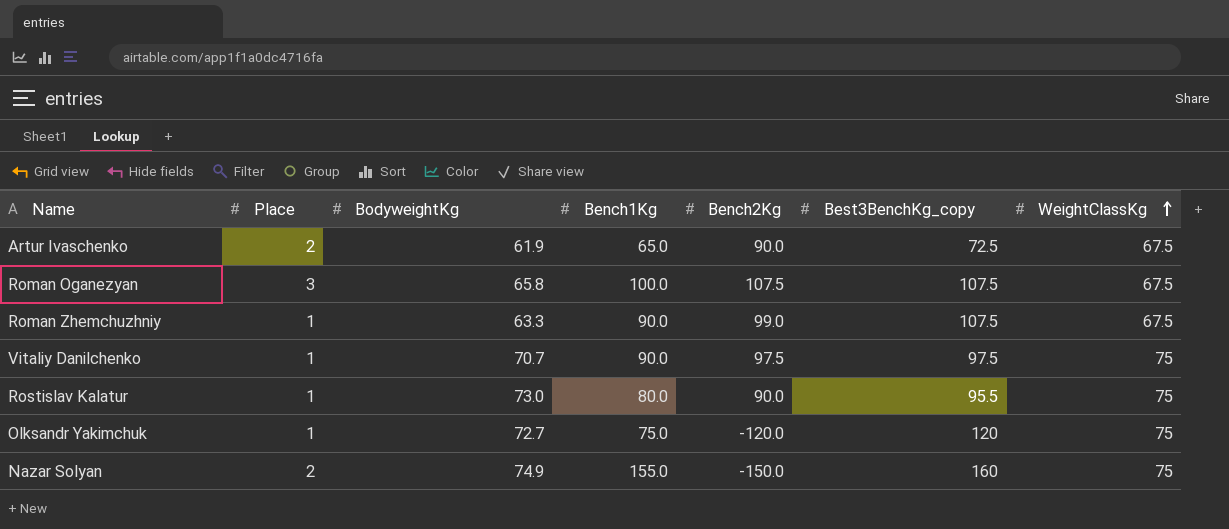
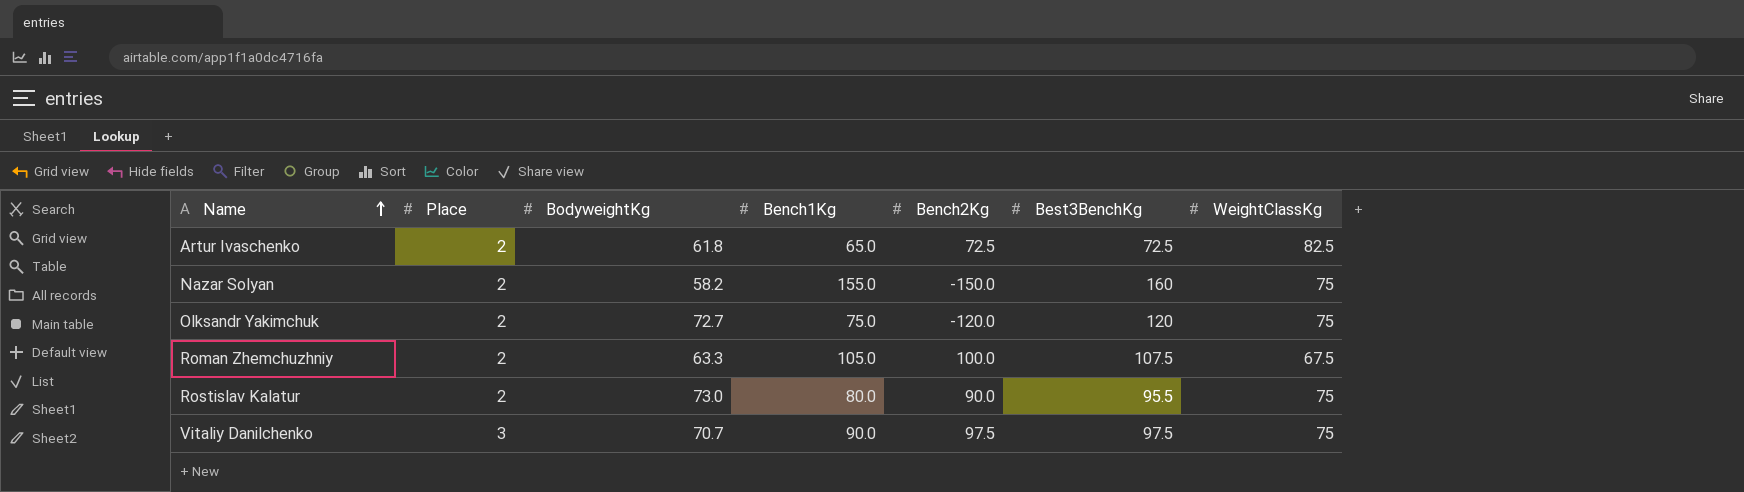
row order: WeightClassKg ascending -> Name ascending
column name: Best3BenchKg_copy -> Best3BenchKg
row Roman Oganezyan: 3 | 65.8 | 100.0 | 107.5 | 107.5 | 67.5 -> none
Artur Ivaschenko | BodyweightKg: 61.9 -> 61.8
Artur Ivaschenko | Bench2Kg: 90.0 -> 72.5
Artur Ivaschenko | WeightClassKg: 67.5 -> 82.5
Nazar Solyan | BodyweightKg: 74.9 -> 58.2
Olksandr Yakimchuk | Place: 1 -> 2
Roman Zhemchuzhniy | Place: 1 -> 2
Roman Zhemchuzhniy | Bench1Kg: 90.0 -> 105.0
Roman Zhemchuzhniy | Bench2Kg: 99.0 -> 100.0
Rostislav Kalatur | Place: 1 -> 2
Vitaliy Danilchenko | Place: 1 -> 3

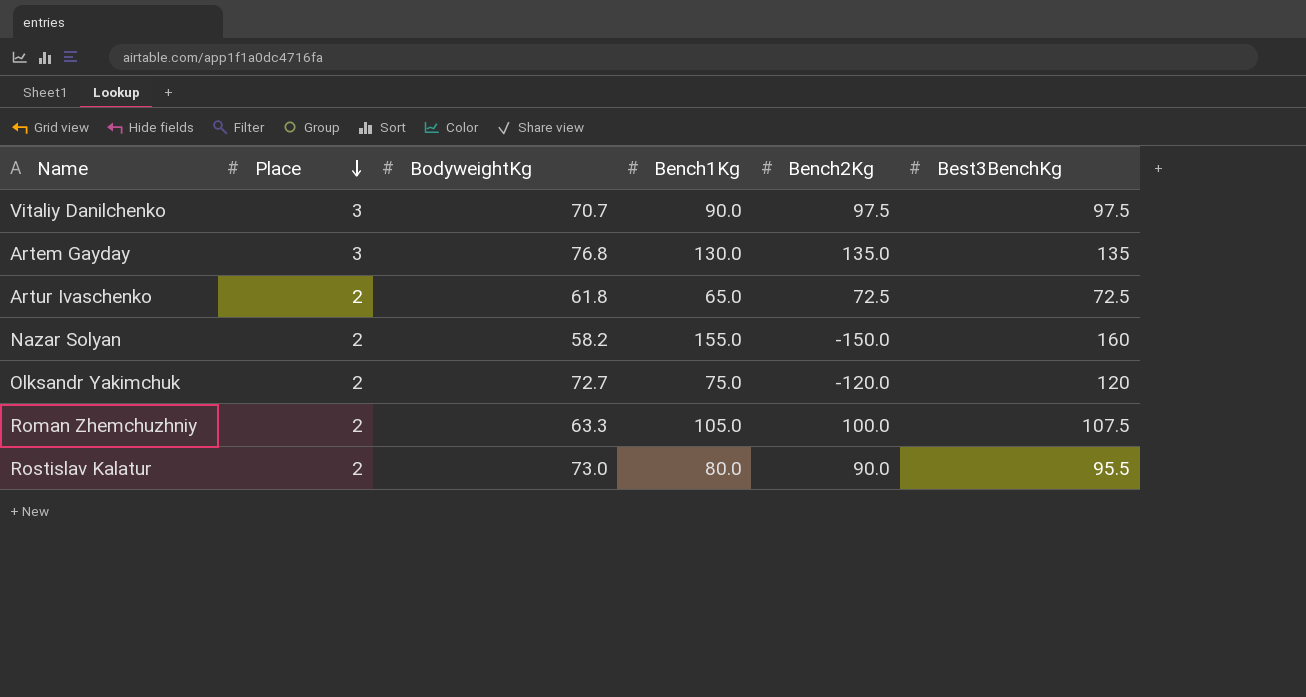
row order: Name ascending -> Place descending
column WeightClassKg | position: 7 -> none
row Artem Gayday: none -> 3 | 76.8 | 130.0 | 135.0 | 135

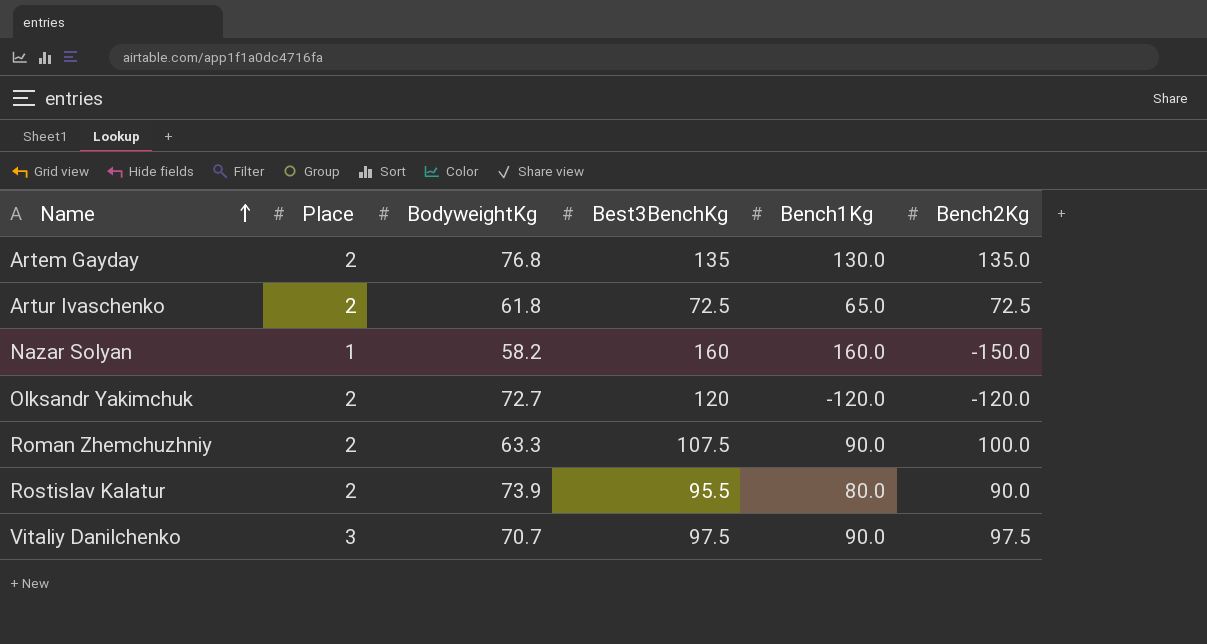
row order: Place descending -> Name ascending
column Best3BenchKg | position: 6 -> 4
Artem Gayday | Place: 3 -> 2
Nazar Solyan | Place: 2 -> 1
Nazar Solyan | Bench1Kg: 155.0 -> 160.0
Olksandr Yakimchuk | Bench1Kg: 75.0 -> -120.0
Roman Zhemchuzhniy | Bench1Kg: 105.0 -> 90.0
Rostislav Kalatur | BodyweightKg: 73.0 -> 73.9

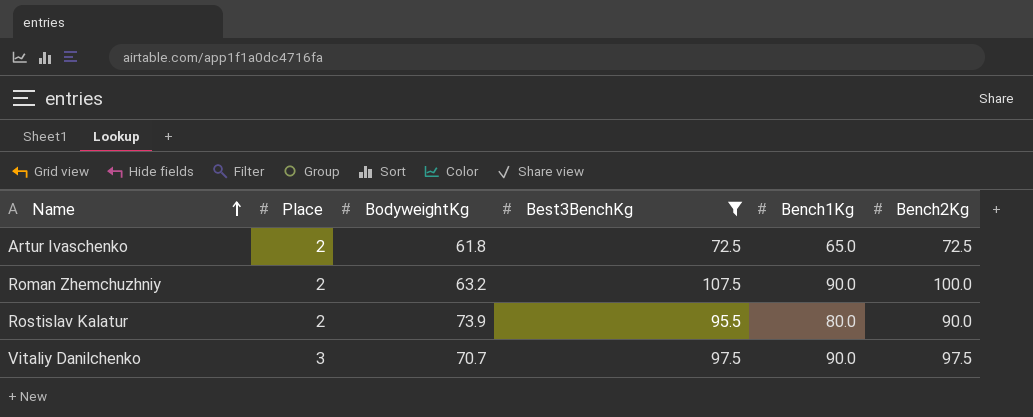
filter: none -> Best3BenchKg <= 107.5
Roman Zhemchuzhniy | BodyweightKg: 63.3 -> 63.2

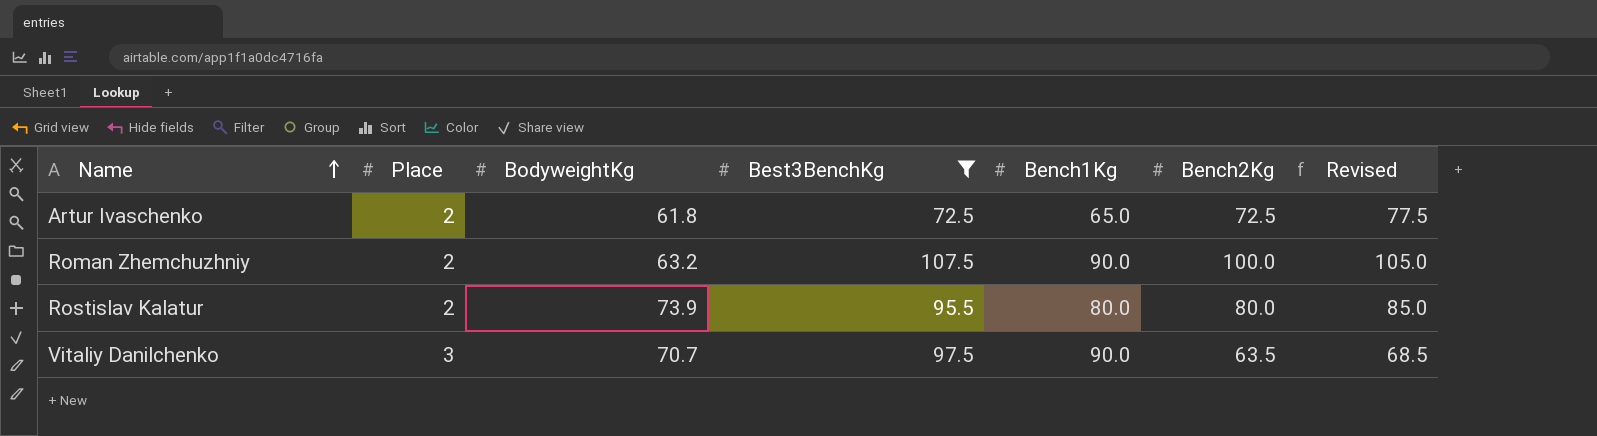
column Revised | formula: none -> [Bench2Kg] + 5
Rostislav Kalatur | Bench2Kg: 90.0 -> 80.0
Vitaliy Danilchenko | Bench2Kg: 97.5 -> 63.5

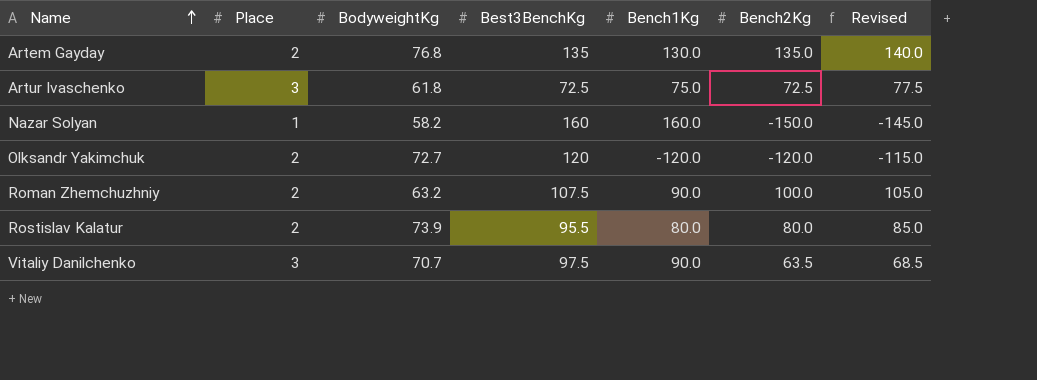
filter: Best3BenchKg <= 107.5 -> none
Artur Ivaschenko | Place: 2 -> 3
Artur Ivaschenko | Bench1Kg: 65.0 -> 75.0

